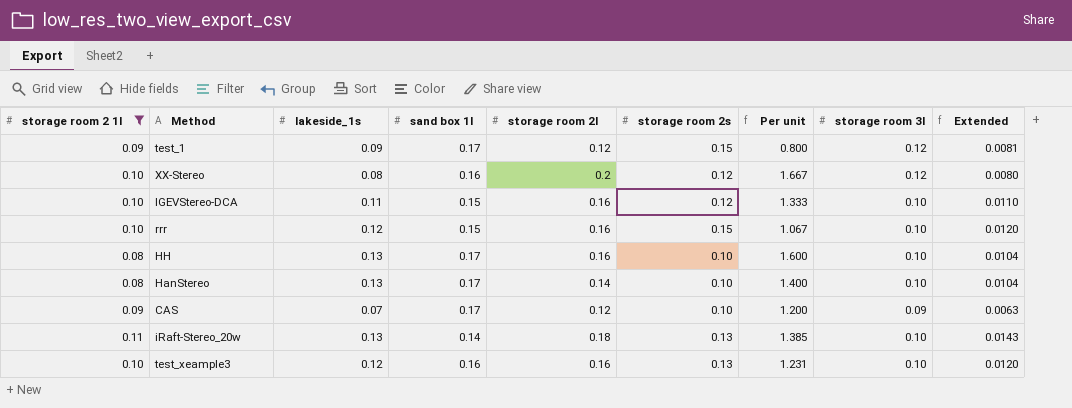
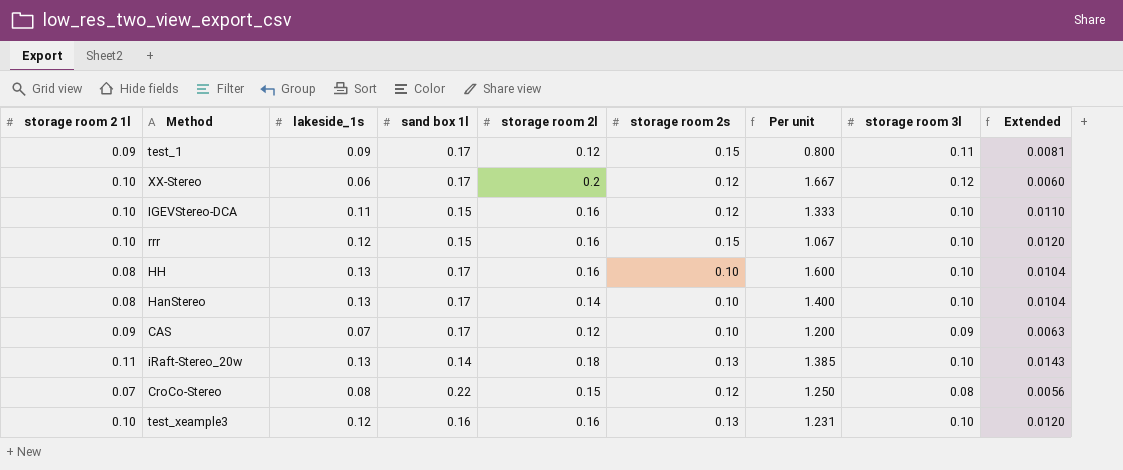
filter: storage room 2 1l != 0.07 -> none
test_1 | storage room 3l: 0.12 -> 0.11
XX-Stereo | lakeside_1s: 0.08 -> 0.06
XX-Stereo | sand box 1l: 0.16 -> 0.17
XX-Stereo | Extended: 0.0080 -> 0.0060

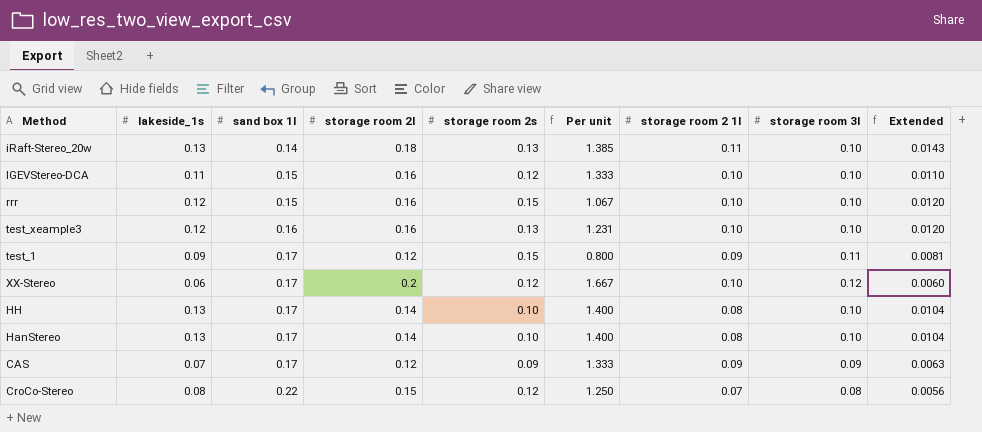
row order: none -> sand box 1l ascending
column storage room 2 1l | position: 1 -> 7
HH | storage room 2l: 0.16 -> 0.14
HH | Per unit: 1.600 -> 1.400
CAS | storage room 2s: 0.10 -> 0.09
CAS | Per unit: 1.200 -> 1.333

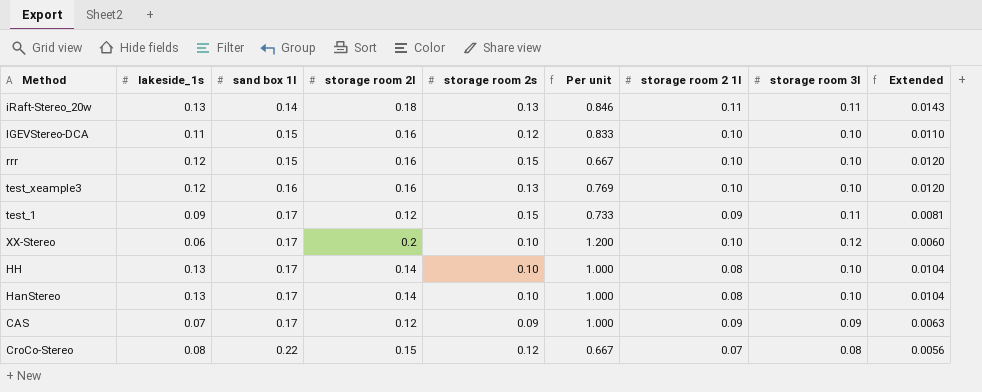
column Per unit | formula: [storage room 2l] / [storage room 2s] -> [storage room 3l] / [storage room 2s]
iRaft-Stereo_20w | storage room 3l: 0.10 -> 0.11
XX-Stereo | storage room 2s: 0.12 -> 0.10

